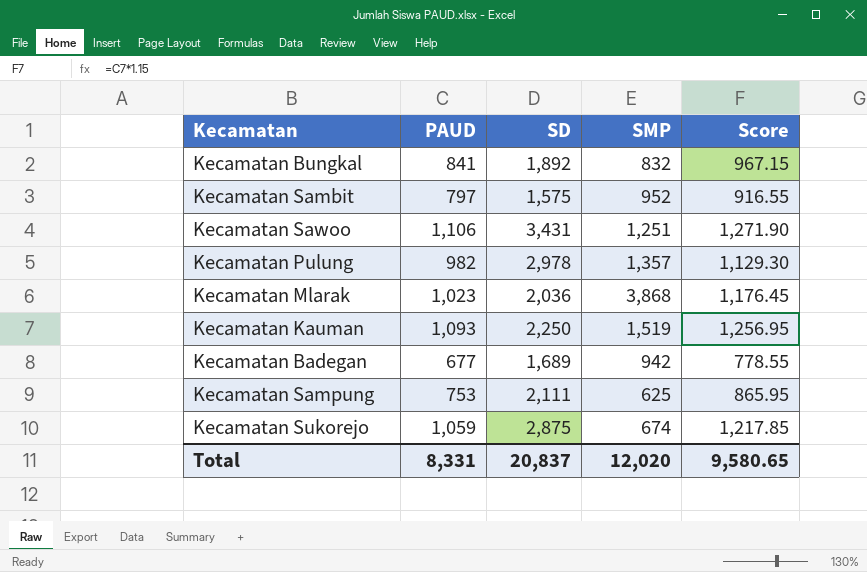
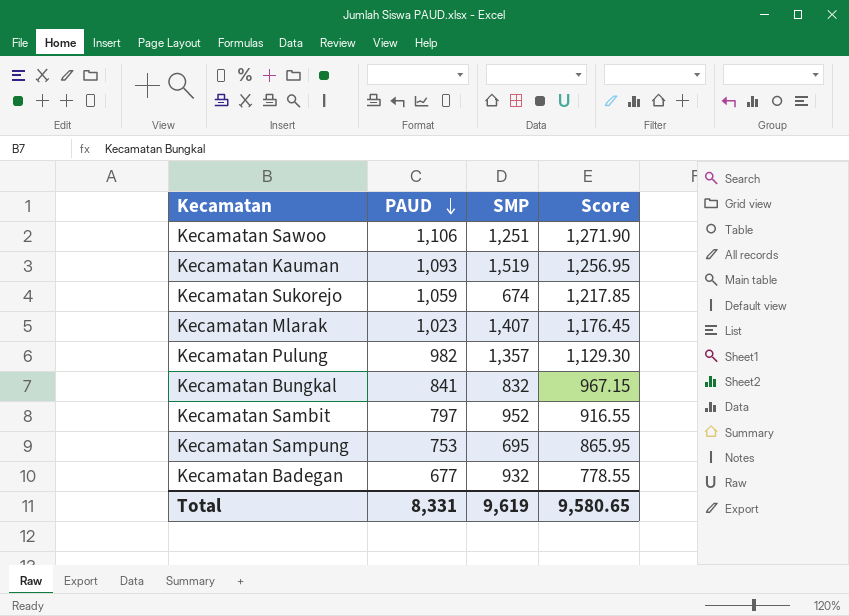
row order: none -> PAUD descending
column SD | position: 3 -> none
Kecamatan Mlarak | SMP: 3,868 -> 1,407
Kecamatan Sampung | SMP: 625 -> 695
Kecamatan Badegan | SMP: 942 -> 932
Total | SMP: 12,020 -> 9,619

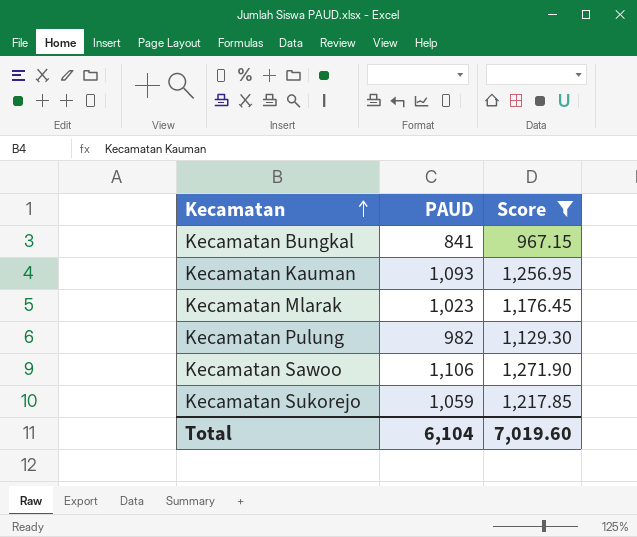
filter: none -> Score >= 967.15
row order: PAUD descending -> Kecamatan ascending
column SMP | position: 3 -> none
Total | PAUD: 8,331 -> 6,104
Total | Score: 9,580.65 -> 7,019.60

